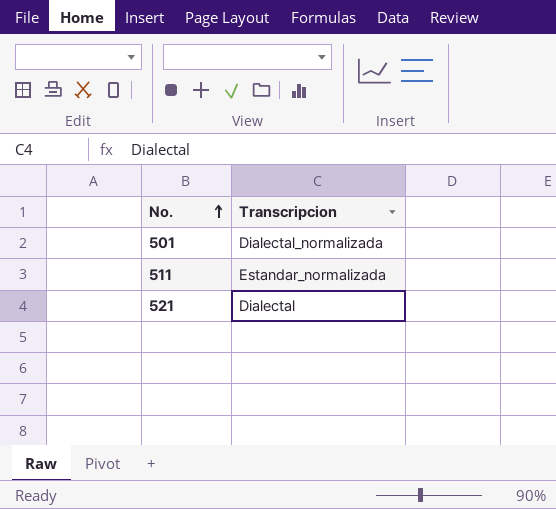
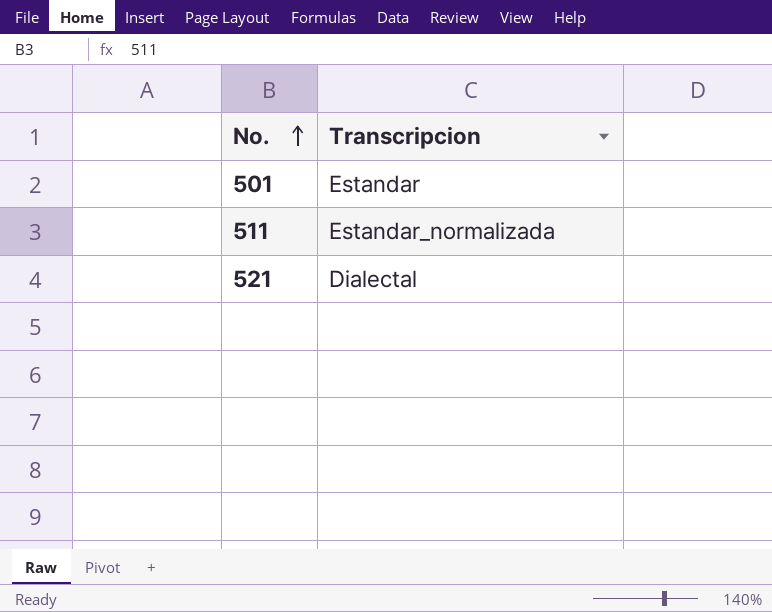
501 | Transcripcion: Dialectal_normalizada -> Estandar

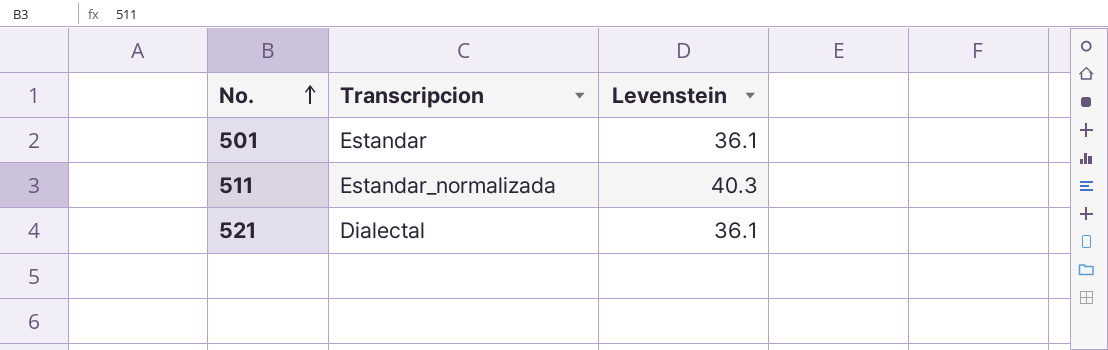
column Levenstein | position: none -> 3

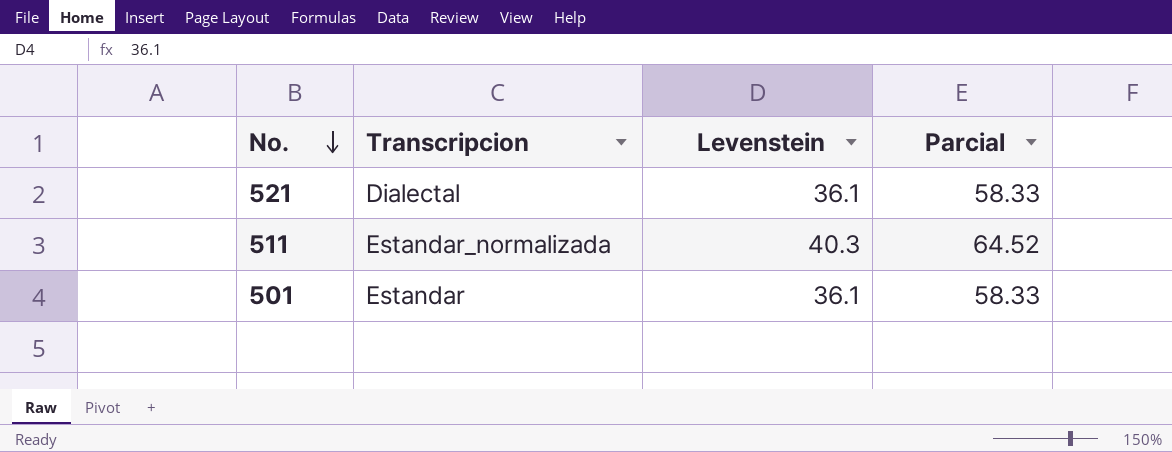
row order: No. ascending -> No. descending
column Parcial | position: none -> 4

